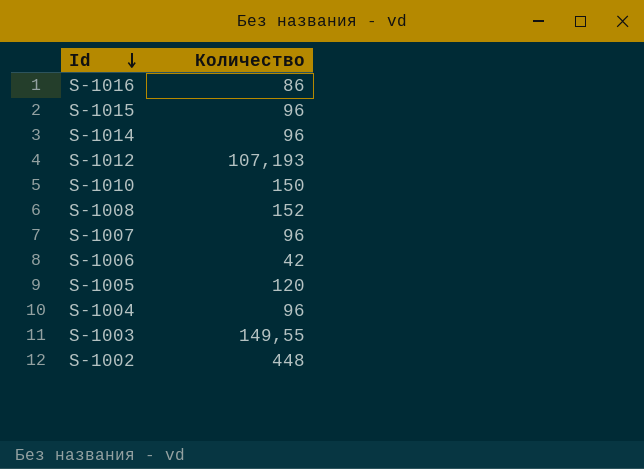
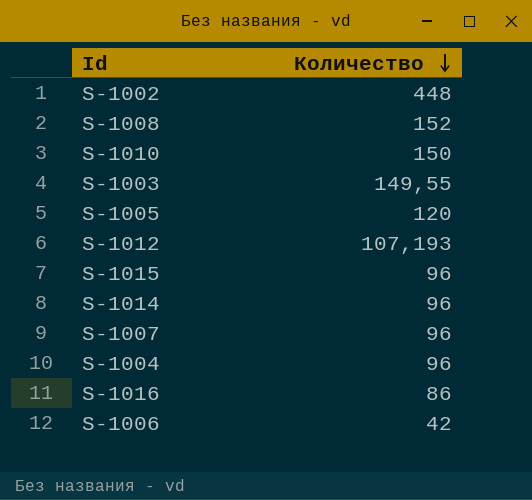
row order: Id descending -> Количество descending

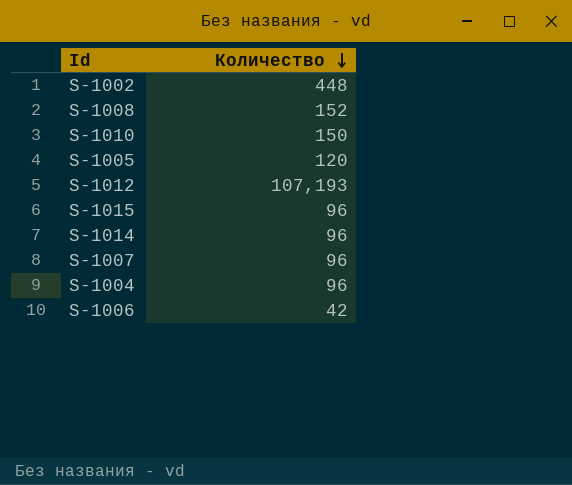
row S-1003: 149,55 -> none
row S-1016: 86 -> none

